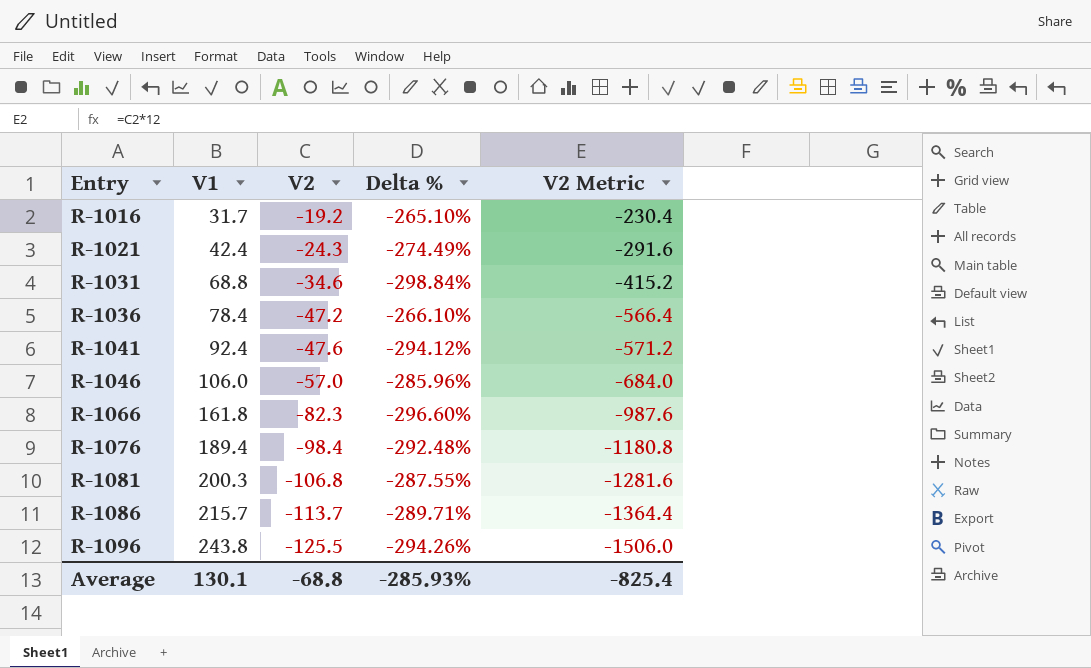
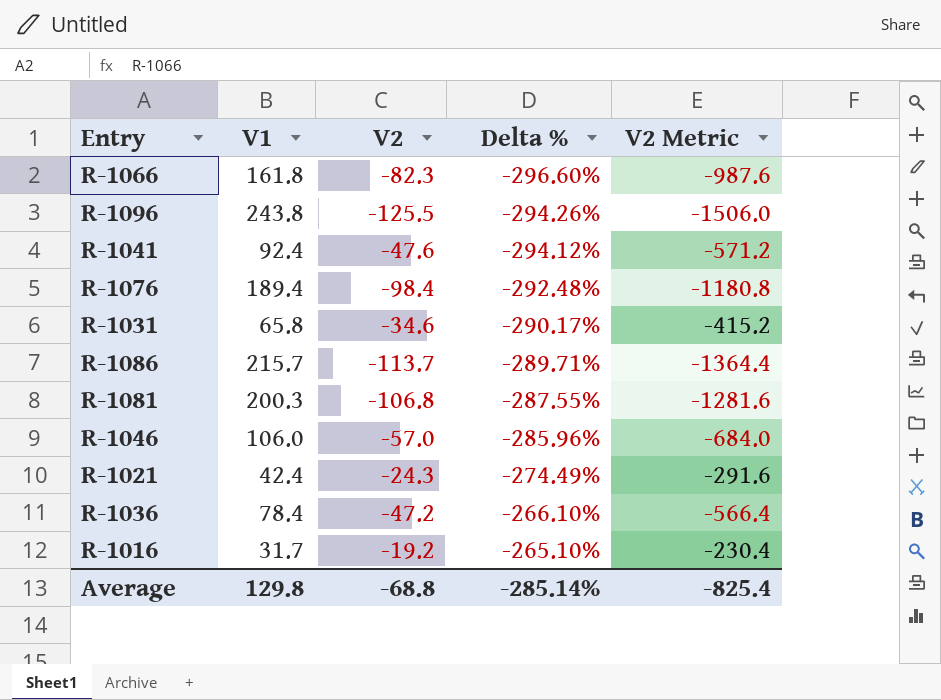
row order: Entry ascending -> Delta % ascending
R-1031 | V1: 68.8 -> 65.8
R-1031 | Delta %: -298.84% -> -290.17%
Average | V1: 130.1 -> 129.8
Average | Delta %: -285.93% -> -285.14%

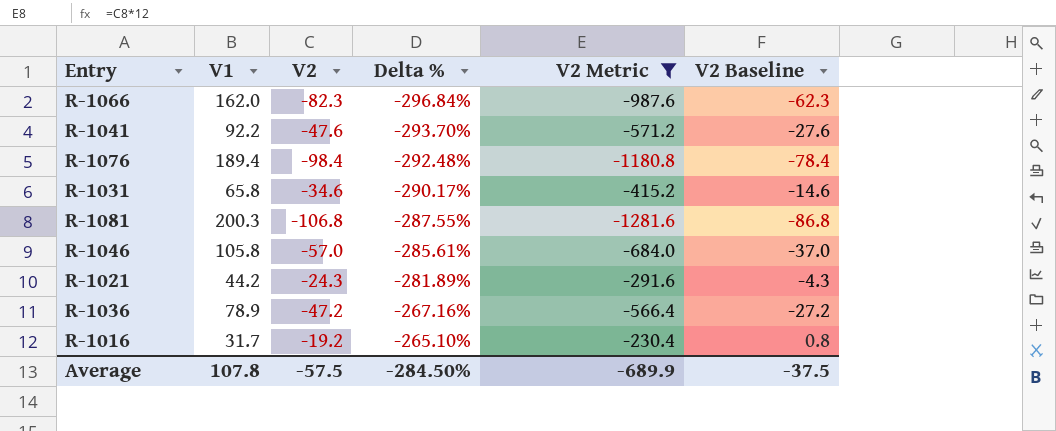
filter: none -> V2 Metric >= -1281.6
column V2 Baseline | formula: none -> [V2] + 20
R-1066 | V1: 161.8 -> 162.0
R-1066 | Delta %: -296.60% -> -296.84%
R-1041 | V1: 92.4 -> 92.2
R-1041 | Delta %: -294.12% -> -293.70%
R-1046 | V1: 106.0 -> 105.8
R-1046 | Delta %: -285.96% -> -285.61%
R-1021 | V1: 42.4 -> 44.2
R-1021 | Delta %: -274.49% -> -281.89%
R-1036 | V1: 78.4 -> 78.9
R-1036 | Delta %: -266.10% -> -267.16%
Average | V1: 129.8 -> 107.8
Average | V2: -68.8 -> -57.5
Average | Delta %: -285.14% -> -284.50%
Average | V2 Metric: -825.4 -> -689.9

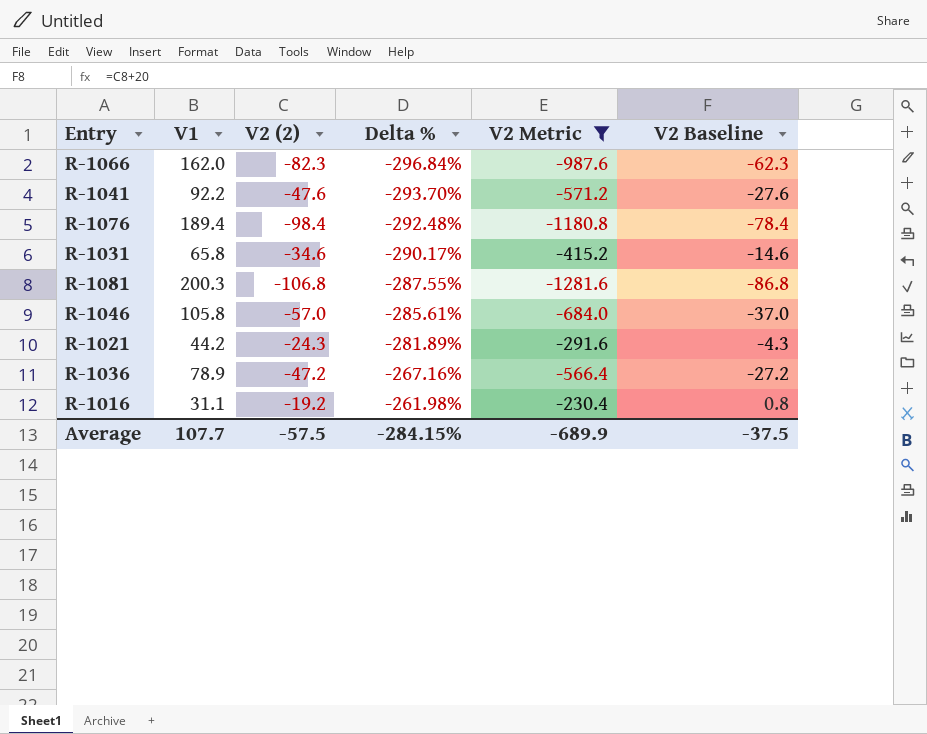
column name: V2 -> V2 (2)
R-1016 | V1: 31.7 -> 31.1
R-1016 | Delta %: -265.10% -> -261.98%
Average | V1: 107.8 -> 107.7
Average | Delta %: -284.50% -> -284.15%

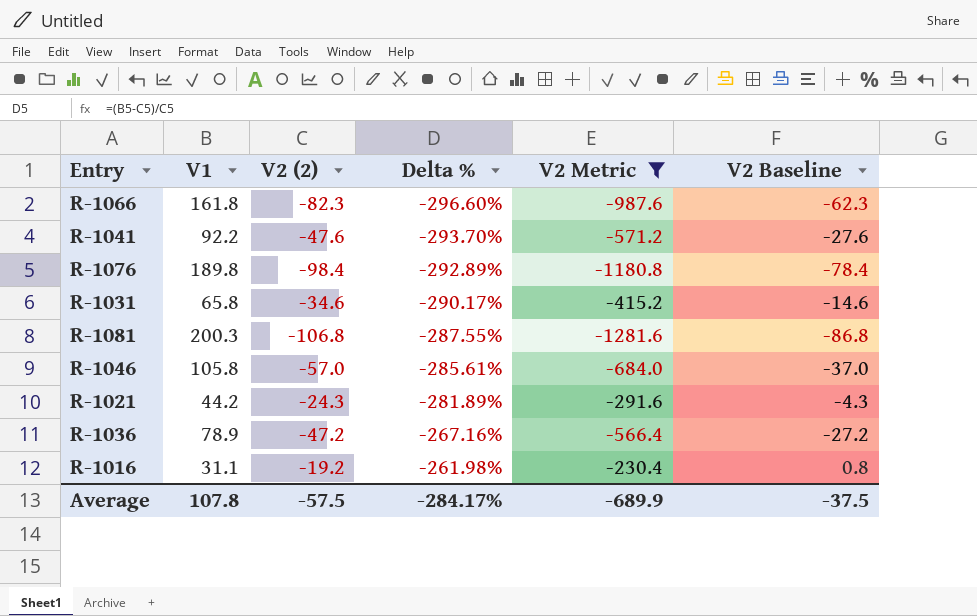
R-1066 | V1: 162.0 -> 161.8
R-1066 | Delta %: -296.84% -> -296.60%
R-1076 | V1: 189.4 -> 189.8
R-1076 | Delta %: -292.48% -> -292.89%
Average | V1: 107.7 -> 107.8
Average | Delta %: -284.15% -> -284.17%

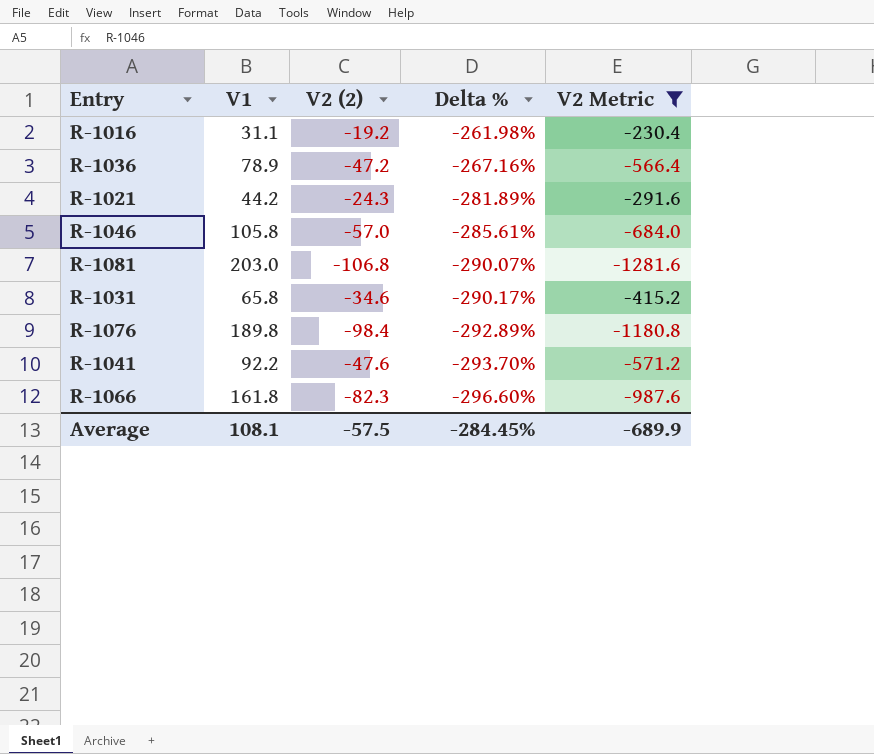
row order: Delta % ascending -> Delta % descending
column V2 Baseline | formula: [V2 (2)] + 20 -> none
R-1081 | V1: 200.3 -> 203.0
R-1081 | Delta %: -287.55% -> -290.07%
Average | V1: 107.8 -> 108.1
Average | Delta %: -284.17% -> -284.45%

